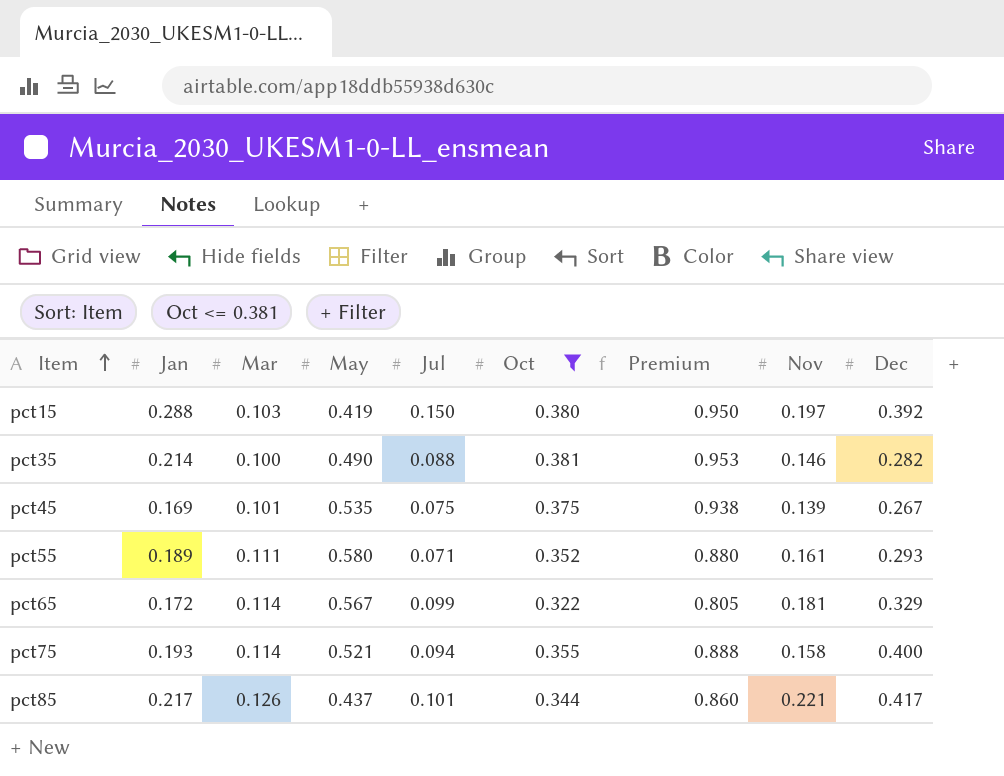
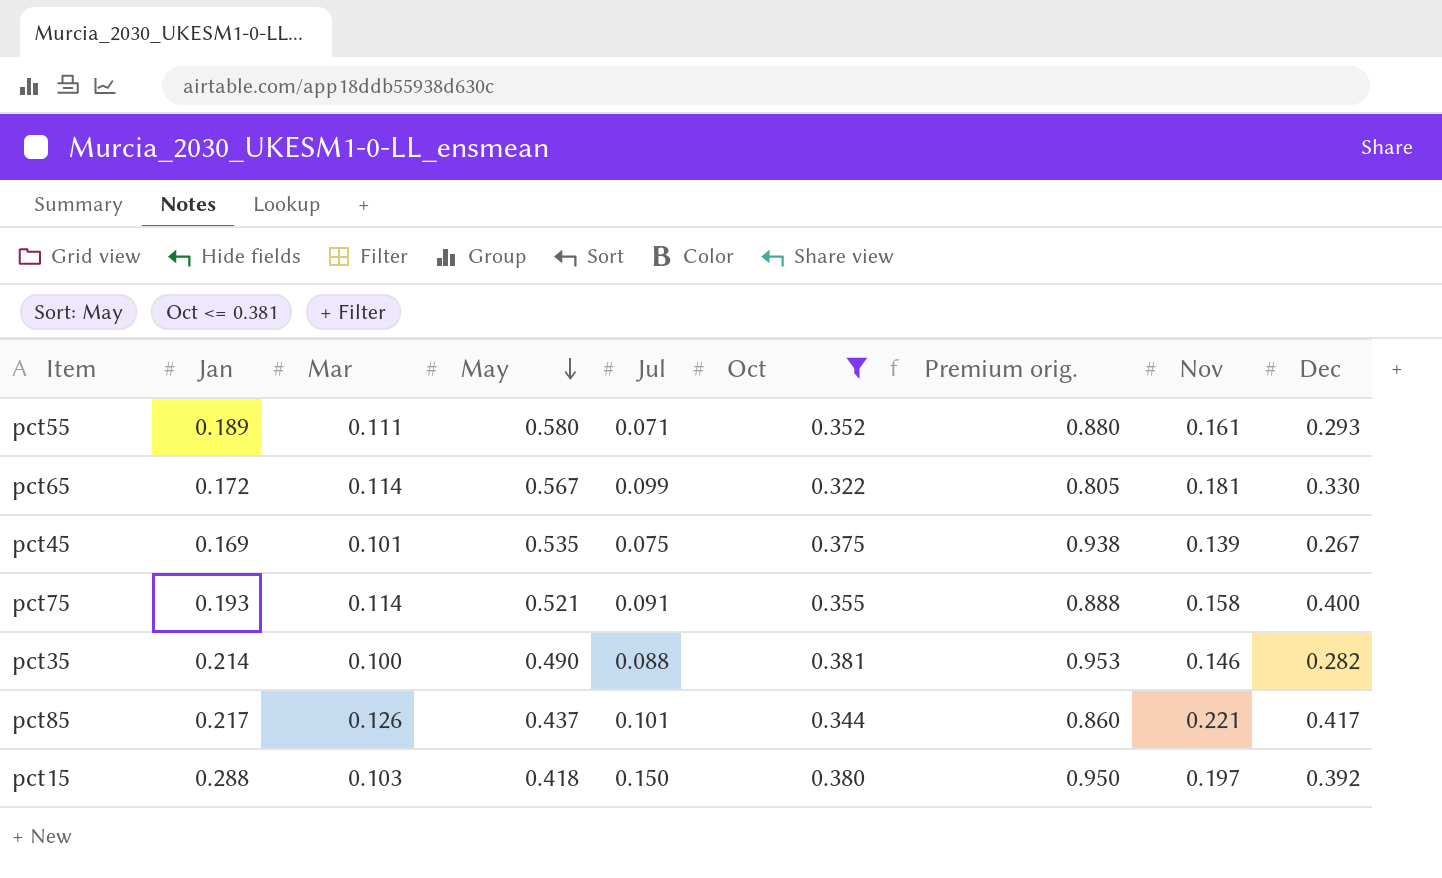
row order: Item ascending -> May descending
column name: Premium -> Premium orig.
pct65 | Dec: 0.329 -> 0.330
pct75 | Jul: 0.094 -> 0.091
pct15 | May: 0.419 -> 0.418

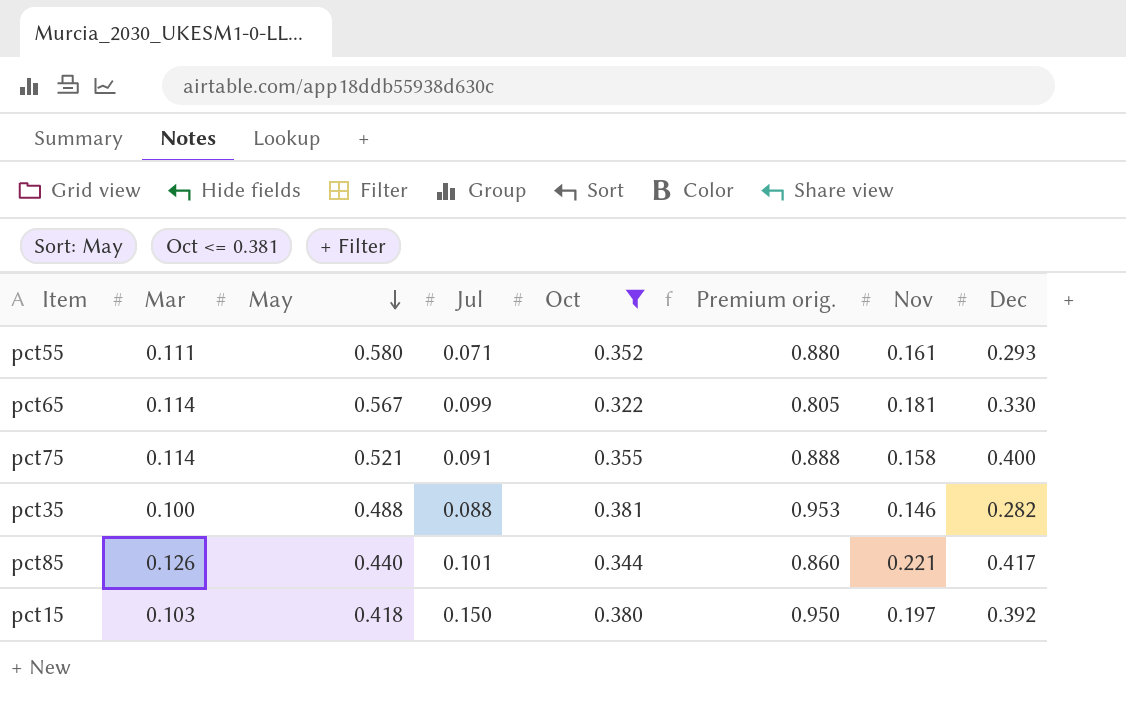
column Jan | position: 2 -> none
row pct45: 0.169 | 0.101 | 0.535 | 0.075 | 0.375 | 0.938 | 0.139 | 0.267 -> none
pct35 | May: 0.490 -> 0.488
pct85 | May: 0.437 -> 0.440

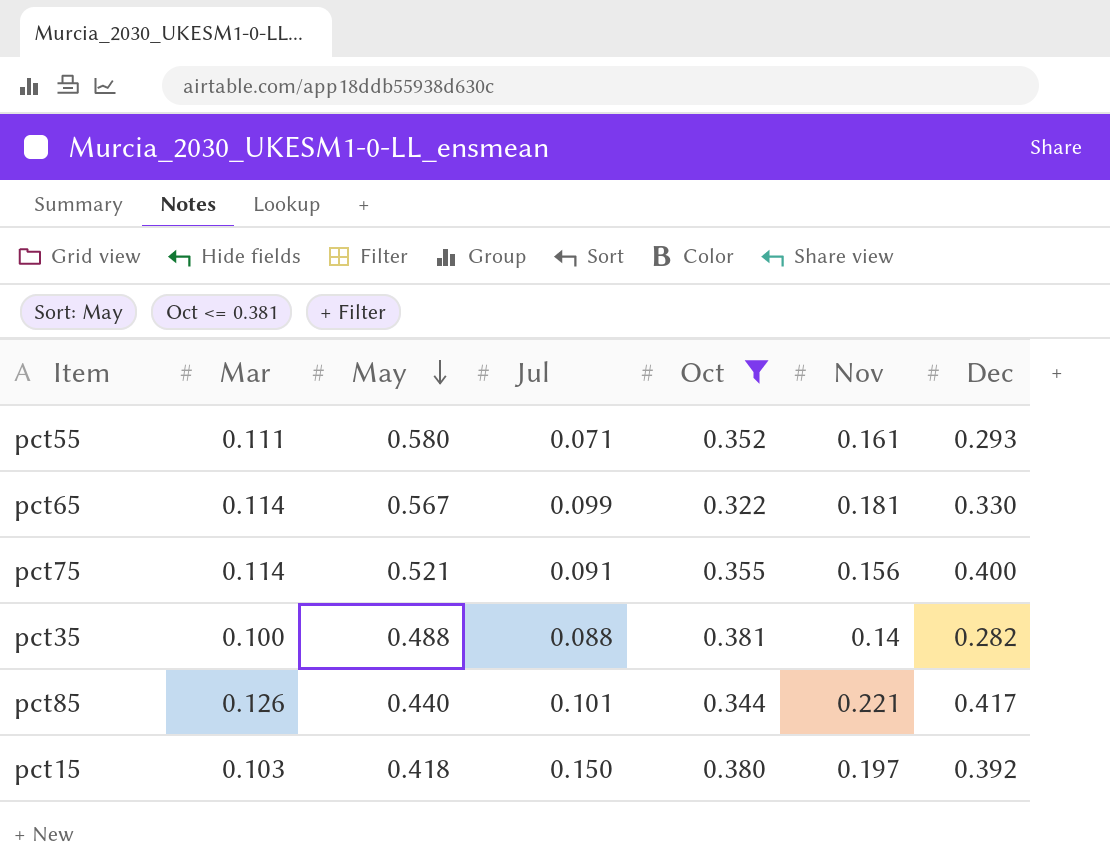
column Premium orig. | formula: [Oct] * 2.5 -> none
pct75 | Nov: 0.158 -> 0.156
pct35 | Nov: 0.146 -> 0.14

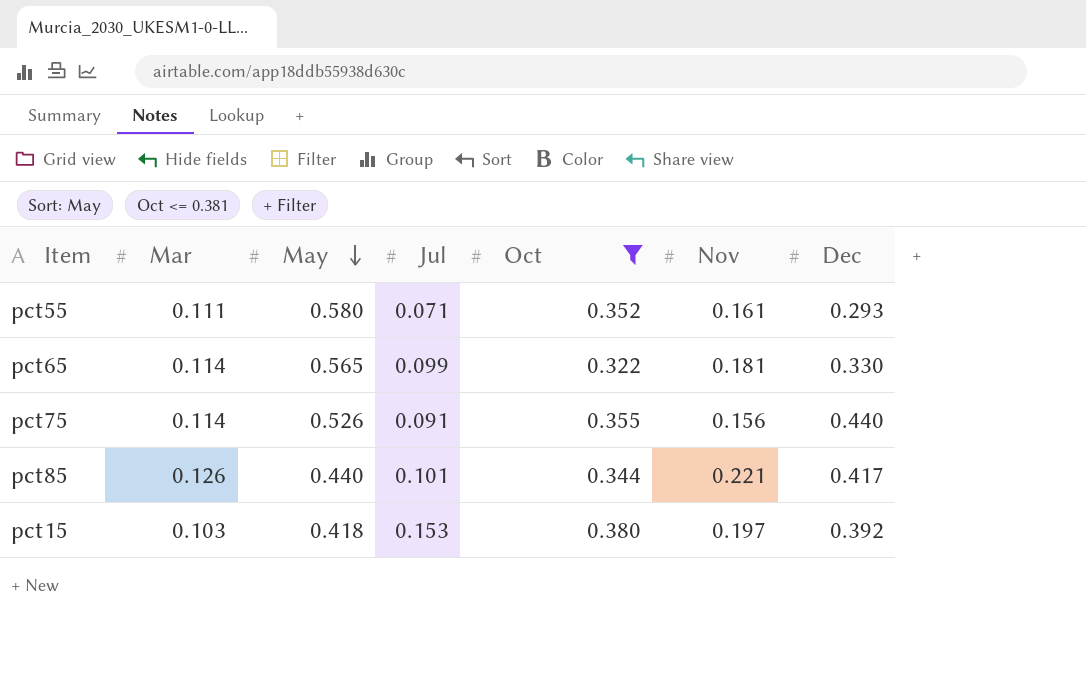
row pct35: 0.100 | 0.488 | 0.088 | 0.381 | 0.14 | 0.282 -> none
pct65 | May: 0.567 -> 0.565
pct75 | May: 0.521 -> 0.526
pct75 | Dec: 0.400 -> 0.440
pct15 | Jul: 0.150 -> 0.153

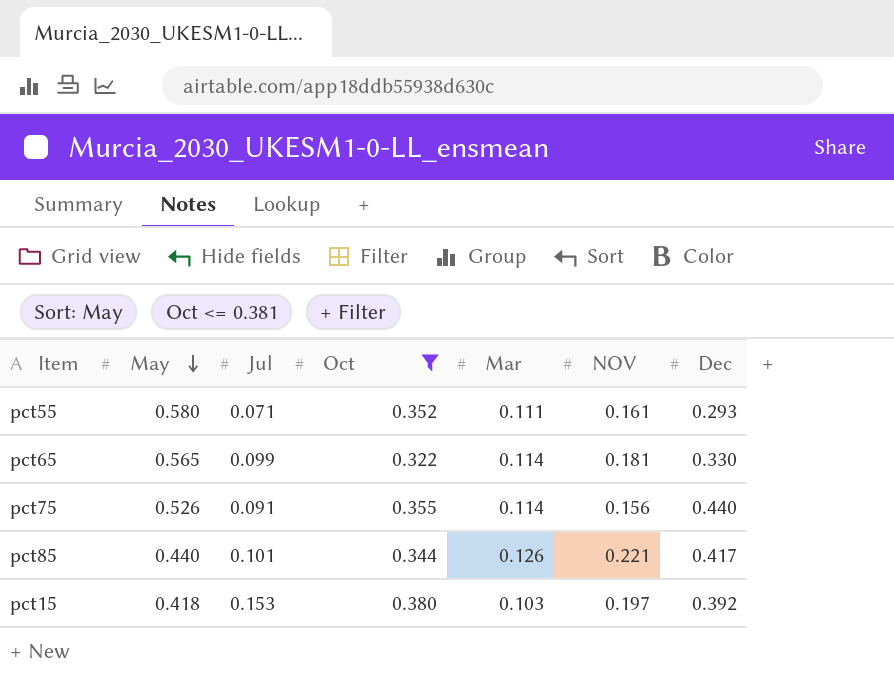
column Mar | position: 2 -> 5
column name: Nov -> NOV

